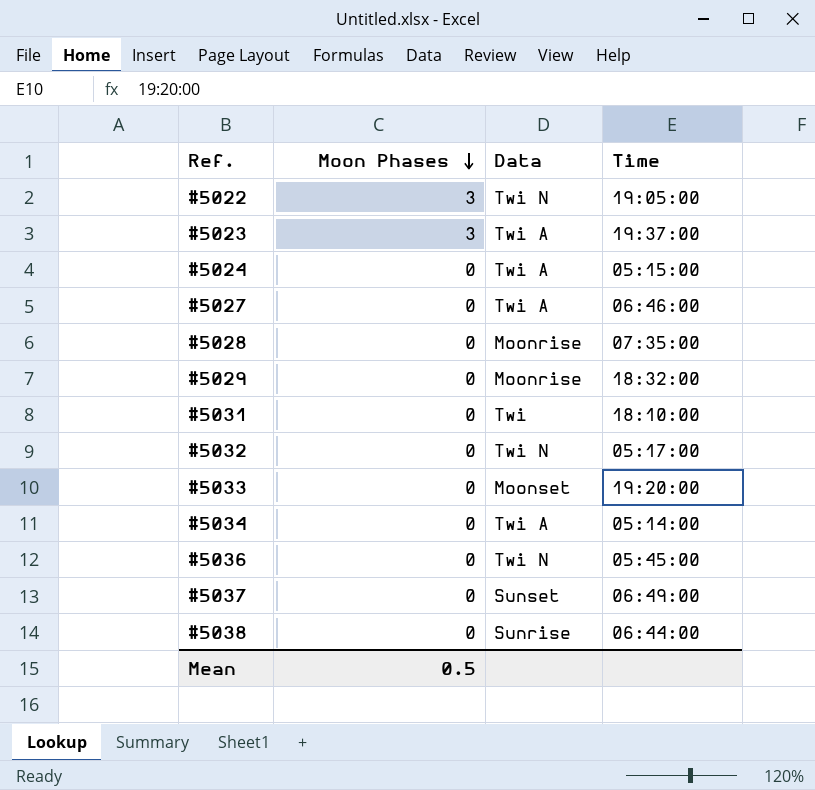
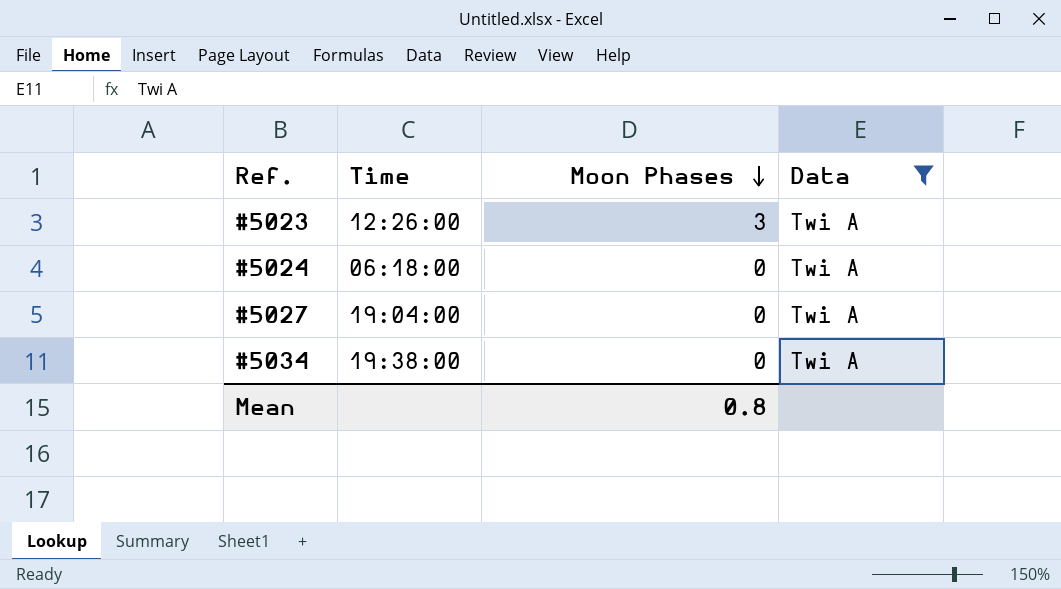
filter: none -> Data = Twi A
column Time | position: 4 -> 2
#5023 | Time: 19:37:00 -> 12:26:00
#5024 | Time: 05:15:00 -> 06:18:00
#5027 | Time: 06:46:00 -> 19:04:00
#5034 | Time: 05:14:00 -> 19:38:00
Mean | Moon Phases: 0.5 -> 0.8

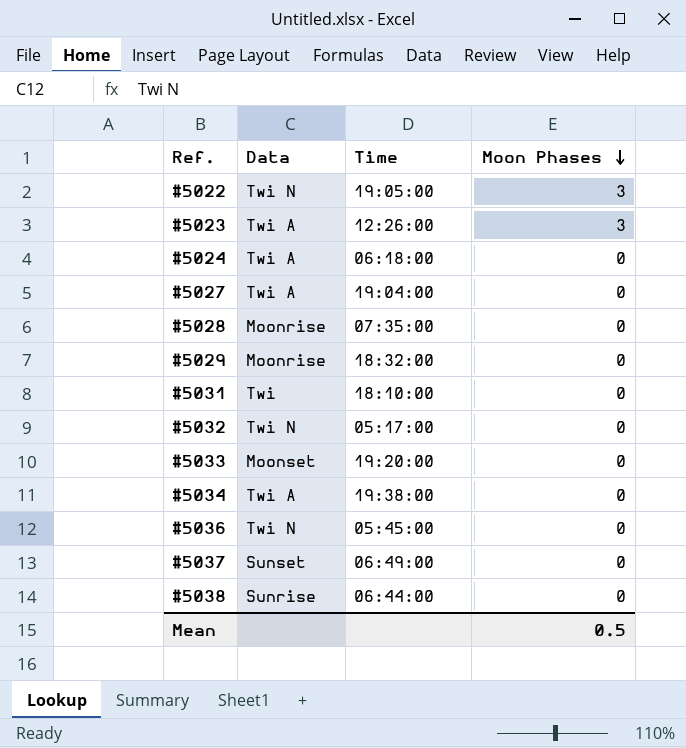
filter: Data = Twi A -> none
column Data | position: 4 -> 2
Mean | Moon Phases: 0.8 -> 0.5

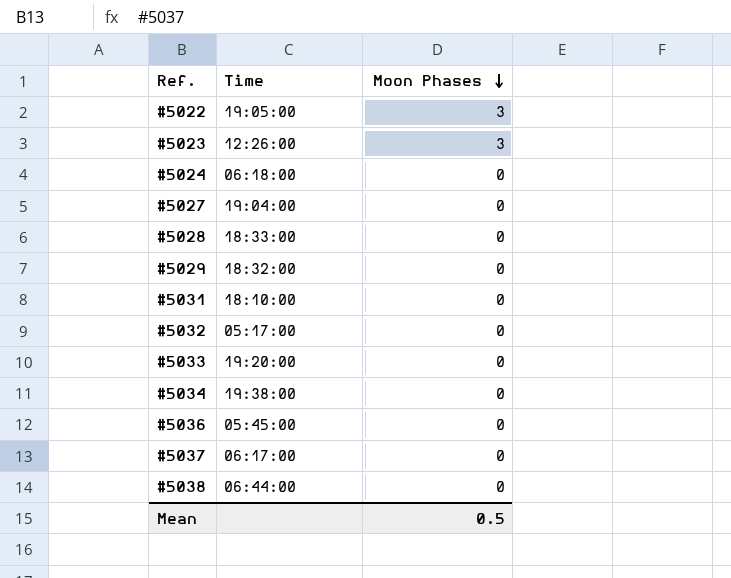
column Data | position: 2 -> none
#5028 | Time: 07:35:00 -> 18:33:00
#5037 | Time: 06:49:00 -> 06:17:00

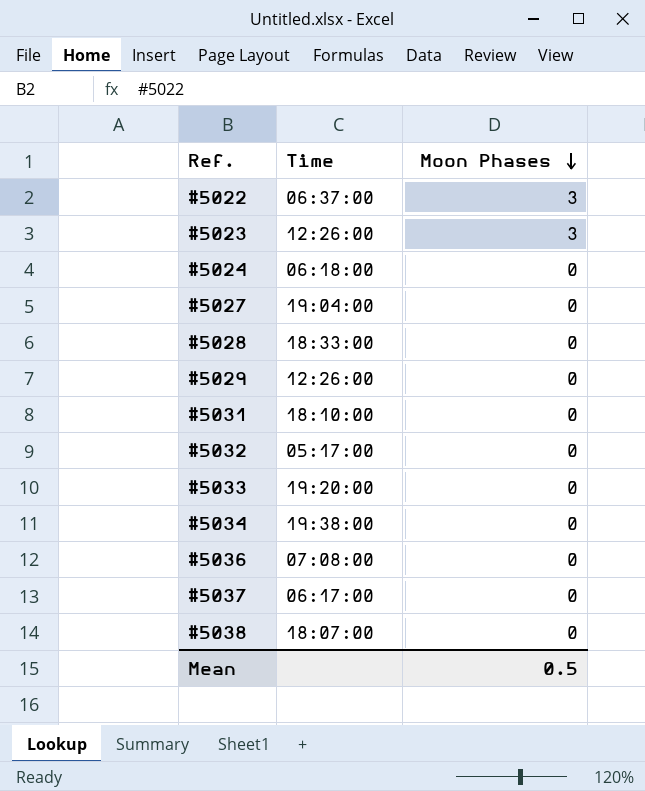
#5022 | Time: 19:05:00 -> 06:37:00
#5029 | Time: 18:32:00 -> 12:26:00
#5036 | Time: 05:45:00 -> 07:08:00
#5038 | Time: 06:44:00 -> 18:07:00

